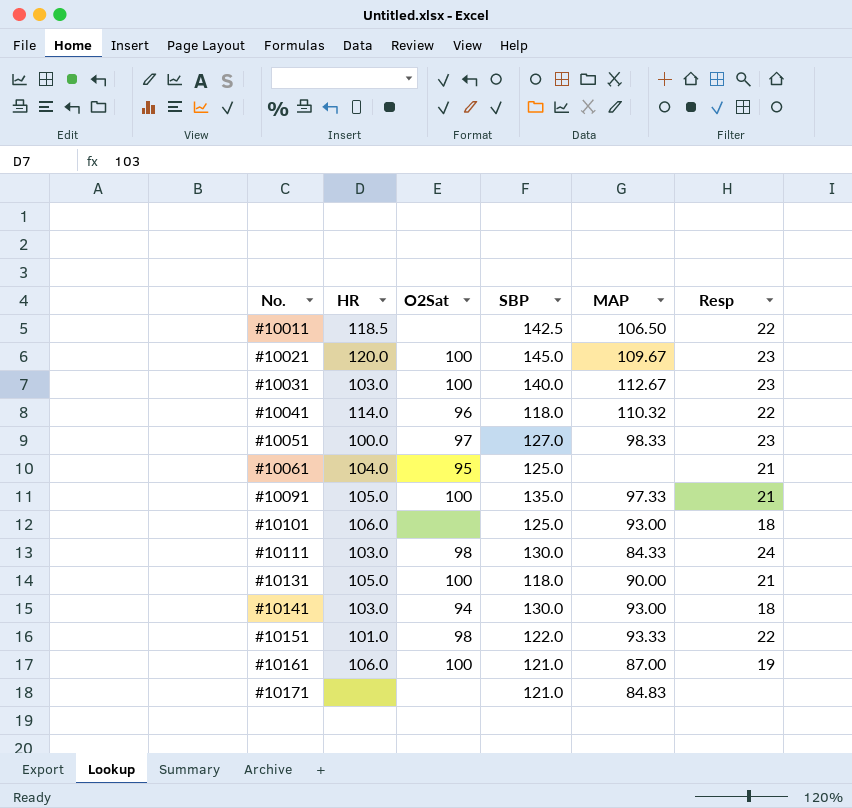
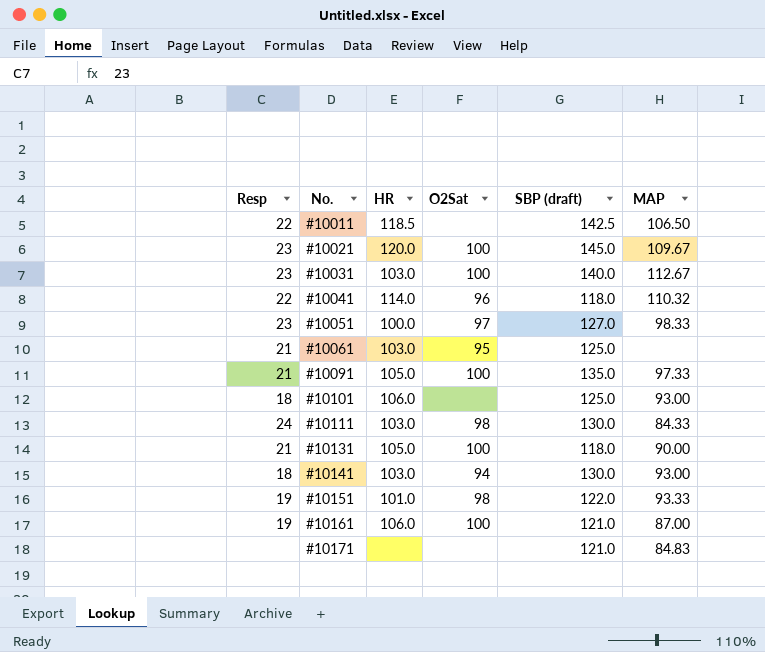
column Resp | position: 6 -> 1
column name: SBP -> SBP (draft)
#10061 | HR: 104.0 -> 103.0
#10151 | Resp: 22 -> 19

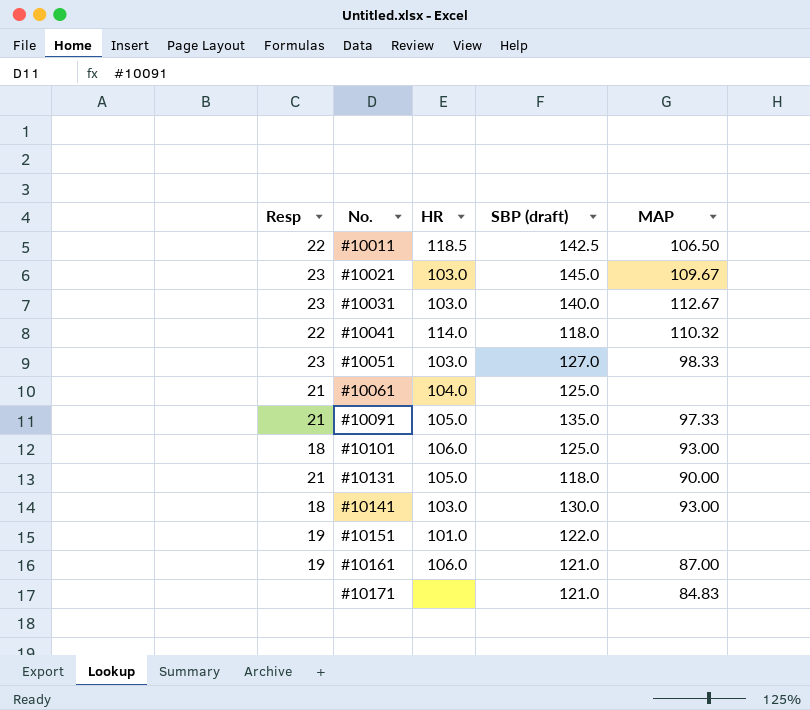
column O2Sat | position: 4 -> none
row #10111: 24 | 103.0 | 98 | 130.0 | 84.33 -> none
#10021 | HR: 120.0 -> 103.0
#10051 | HR: 100.0 -> 103.0
#10061 | HR: 103.0 -> 104.0
#10151 | MAP: 93.33 -> none

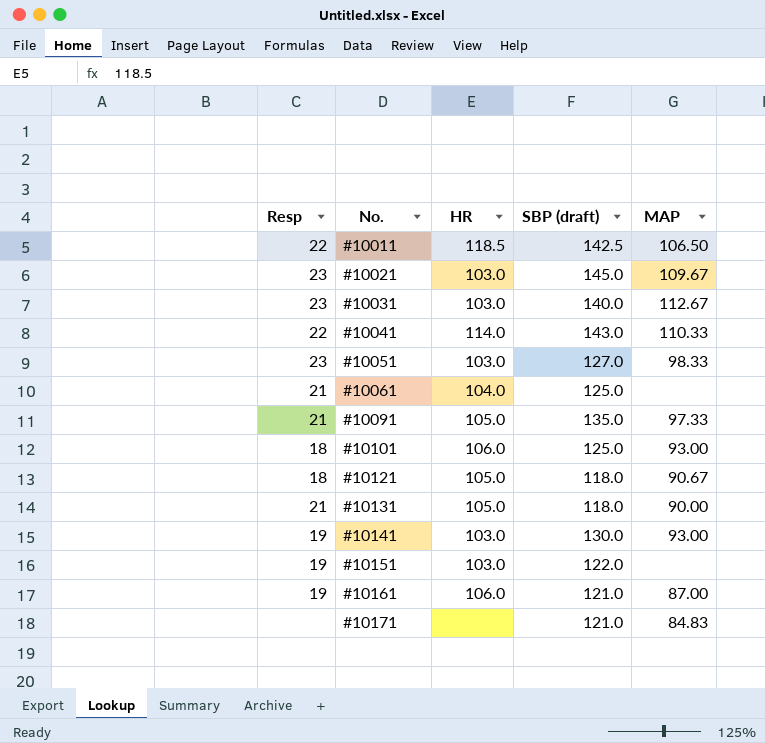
#10041 | SBP (draft): 118.0 -> 143.0
#10041 | MAP: 110.32 -> 110.33
row #10121: none -> 18 | 105.0 | 118.0 | 90.67
#10141 | Resp: 18 -> 19
#10151 | HR: 101.0 -> 103.0

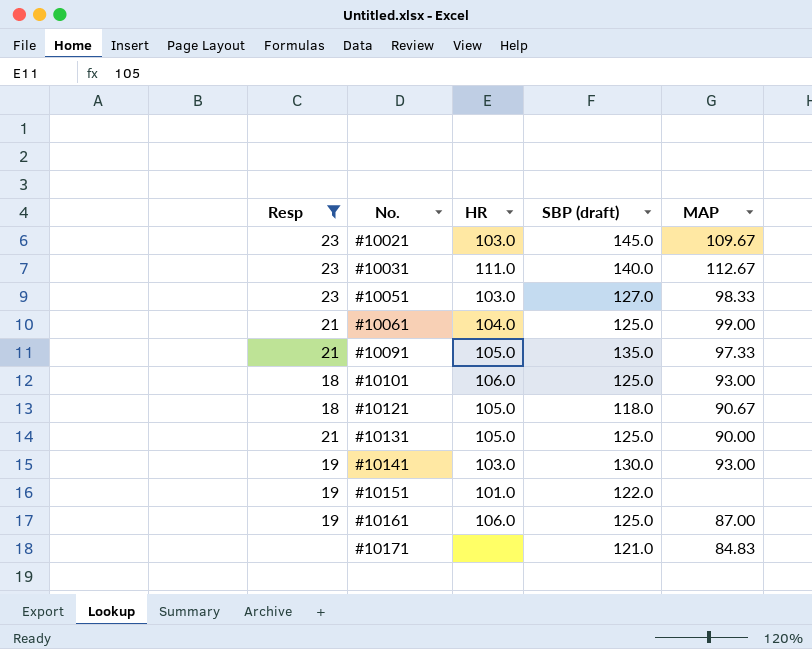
filter: none -> Resp != 22
#10031 | HR: 103.0 -> 111.0
#10061 | MAP: none -> 99.00
#10131 | SBP (draft): 118.0 -> 125.0
#10151 | HR: 103.0 -> 101.0
#10161 | SBP (draft): 121.0 -> 125.0

